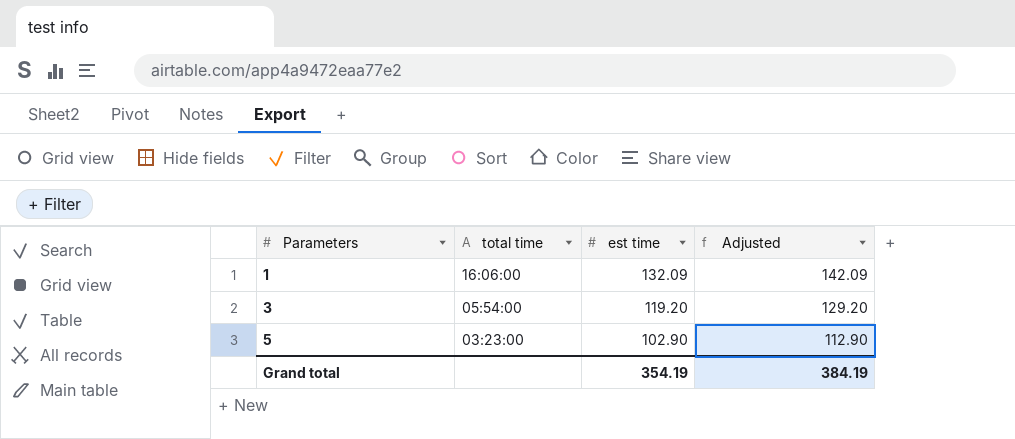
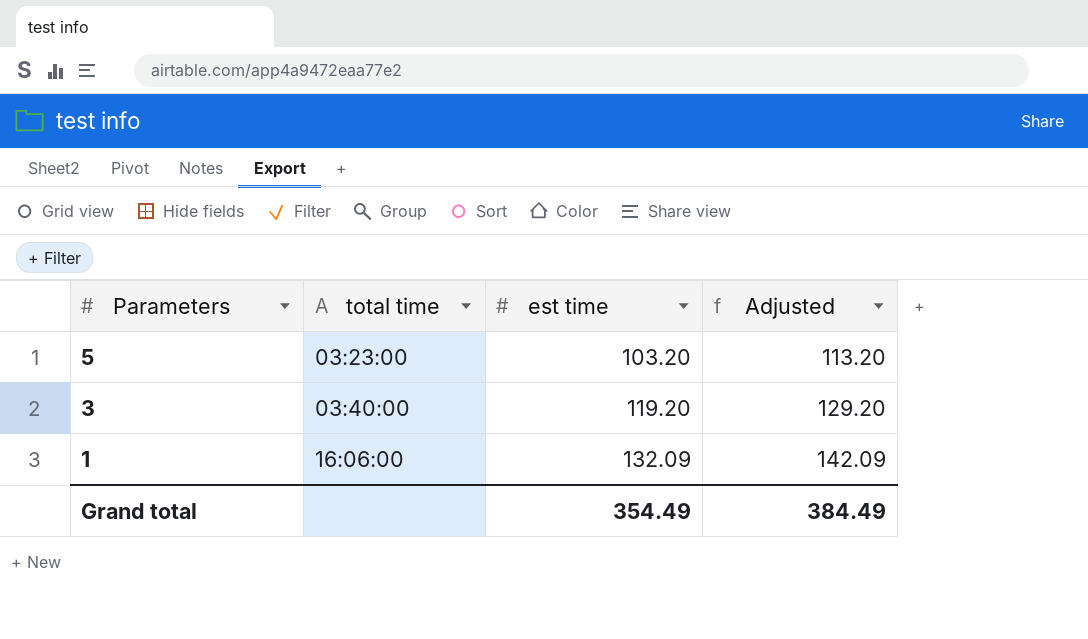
row order: Parameters ascending -> Parameters descending
5 | est time: 102.90 -> 103.20
5 | Adjusted: 112.90 -> 113.20
3 | total time: 05:54:00 -> 03:40:00
Grand total | est time: 354.19 -> 354.49
Grand total | Adjusted: 384.19 -> 384.49

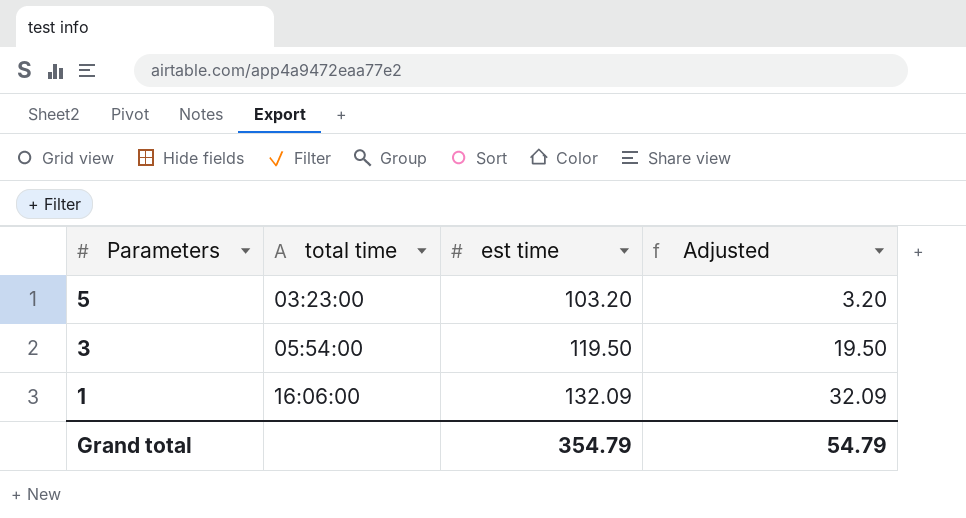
column Adjusted | formula: [est time] + 10 -> [est time] - 100
3 | total time: 03:40:00 -> 05:54:00
3 | est time: 119.20 -> 119.50
Grand total | est time: 354.49 -> 354.79
Grand total | Adjusted: 384.49 -> 54.79

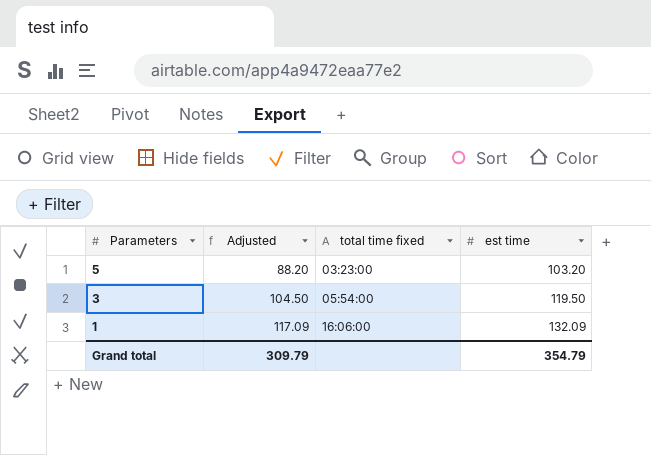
column Adjusted | formula: [est time] - 100 -> [est time] - 15
column Adjusted | position: 4 -> 2
column name: total time -> total time fixed
Grand total | Adjusted: 54.79 -> 309.79

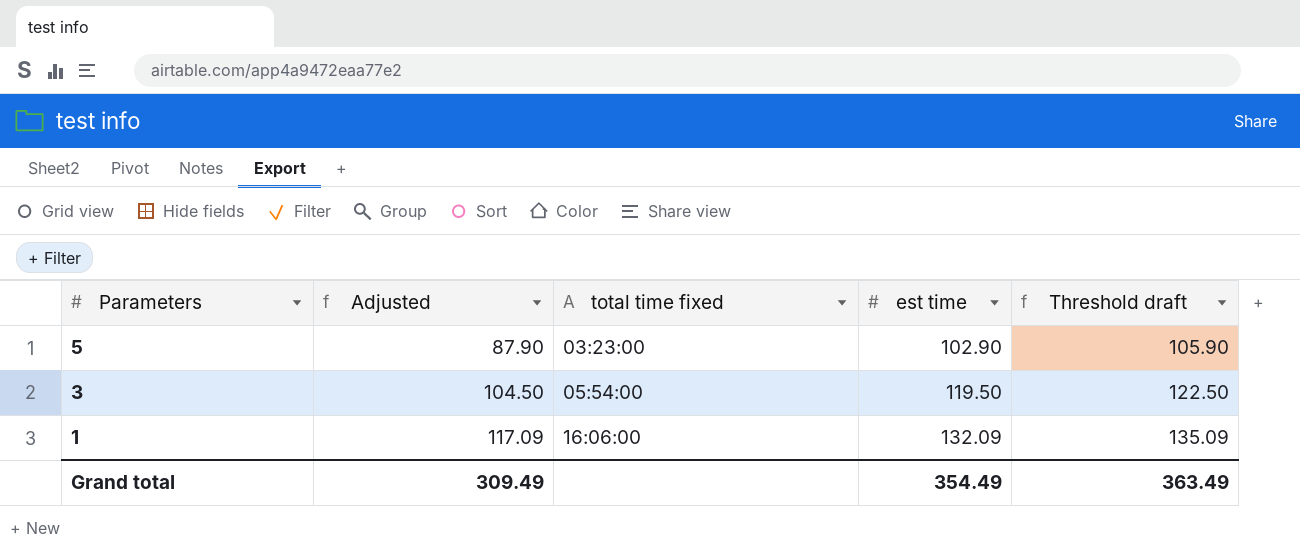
column Threshold draft | formula: none -> [est time] + 3
5 | Adjusted: 88.20 -> 87.90
5 | est time: 103.20 -> 102.90
Grand total | Adjusted: 309.79 -> 309.49
Grand total | est time: 354.79 -> 354.49

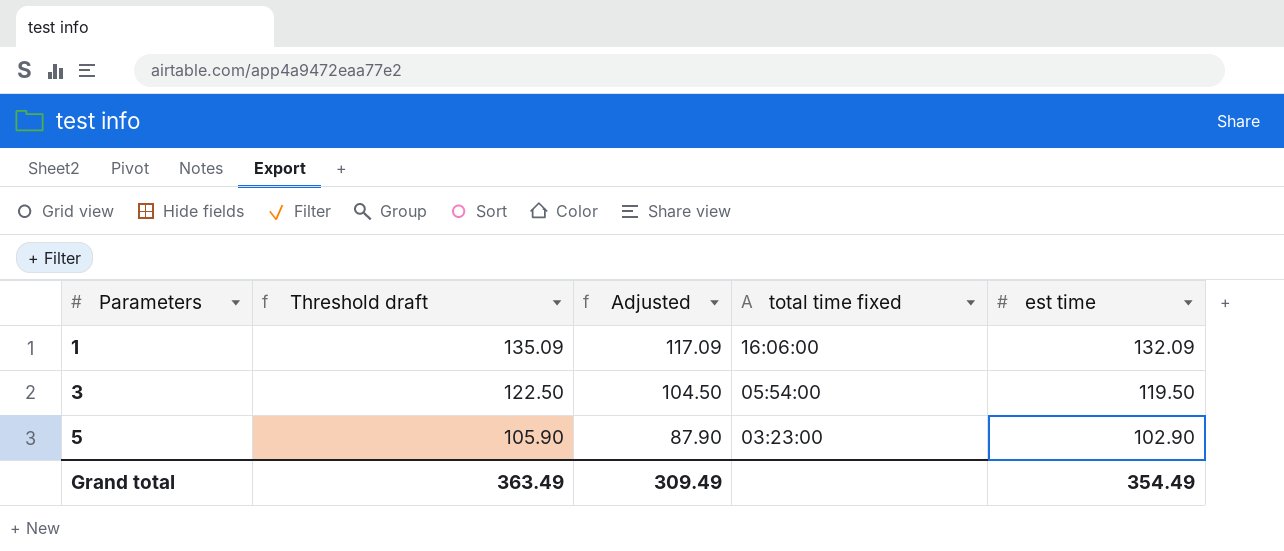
row order: Parameters descending -> Parameters ascending
column Threshold draft | position: 5 -> 2

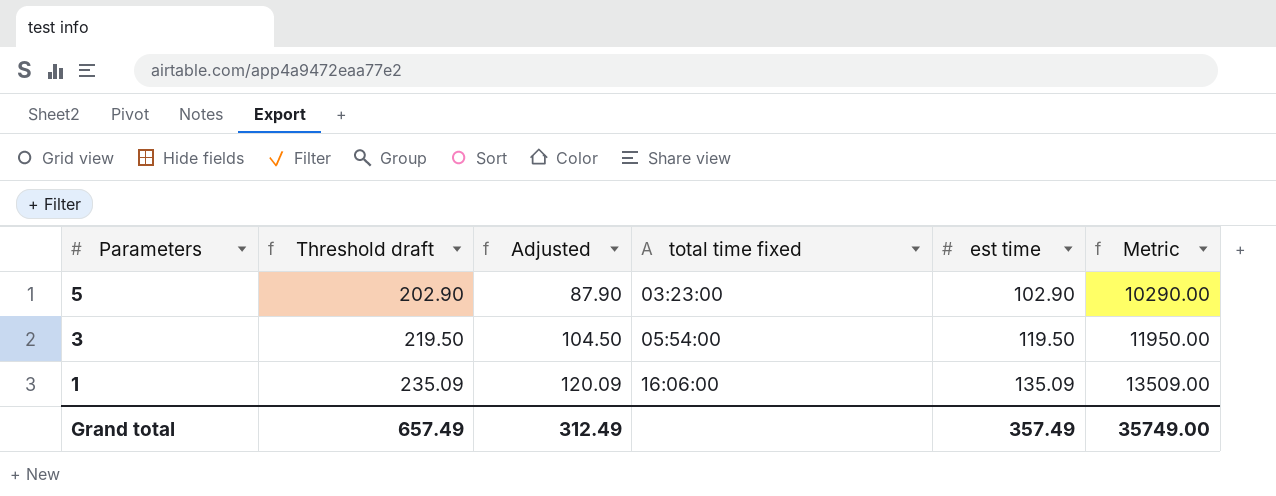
row order: Parameters ascending -> Parameters descending
column Threshold draft | formula: [est time] + 3 -> [est time] + 100
column Metric | formula: none -> [est time] * 100
1 | Adjusted: 117.09 -> 120.09
1 | est time: 132.09 -> 135.09
Grand total | Threshold draft: 363.49 -> 657.49
Grand total | Adjusted: 309.49 -> 312.49
Grand total | est time: 354.49 -> 357.49

